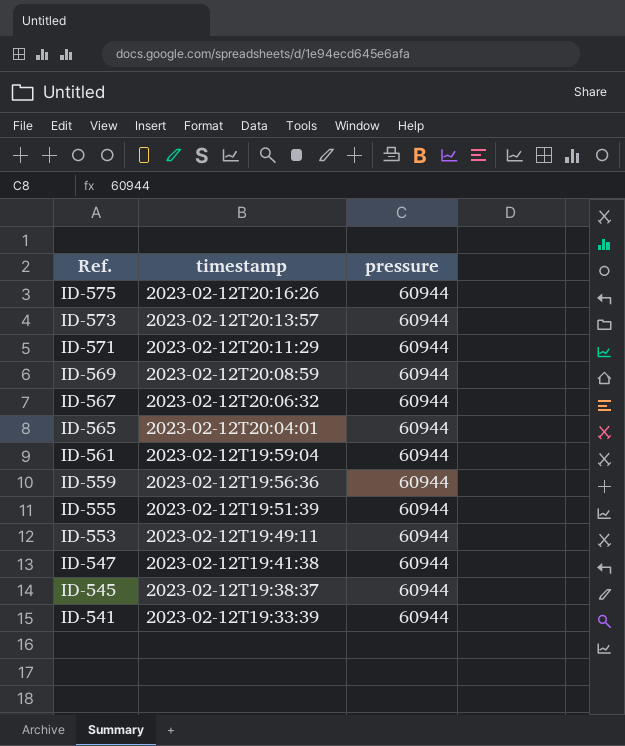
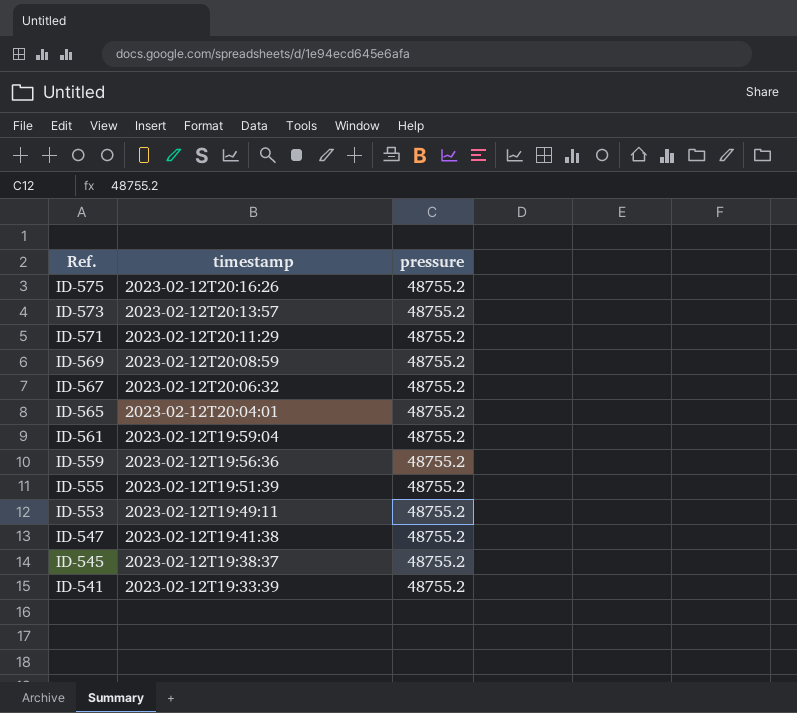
ID-575 | pressure: 60944 -> 48755.2
ID-573 | pressure: 60944 -> 48755.2
ID-571 | pressure: 60944 -> 48755.2
ID-569 | pressure: 60944 -> 48755.2
ID-567 | pressure: 60944 -> 48755.2
ID-565 | pressure: 60944 -> 48755.2
ID-561 | pressure: 60944 -> 48755.2
ID-559 | pressure: 60944 -> 48755.2
ID-555 | pressure: 60944 -> 48755.2
ID-553 | pressure: 60944 -> 48755.2
ID-547 | pressure: 60944 -> 48755.2
ID-545 | pressure: 60944 -> 48755.2
ID-541 | pressure: 60944 -> 48755.2

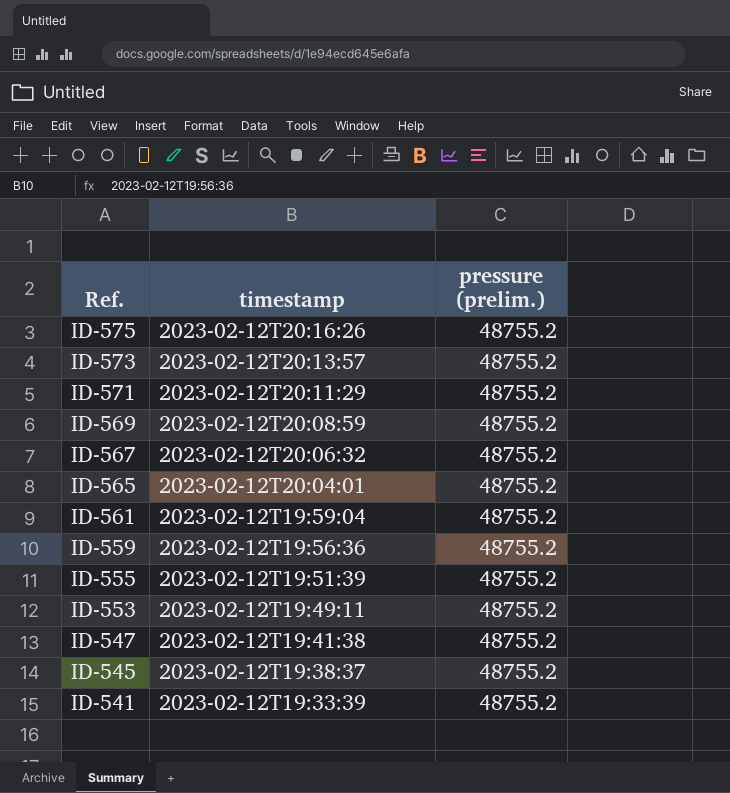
column name: pressure -> pressure (prelim.)

